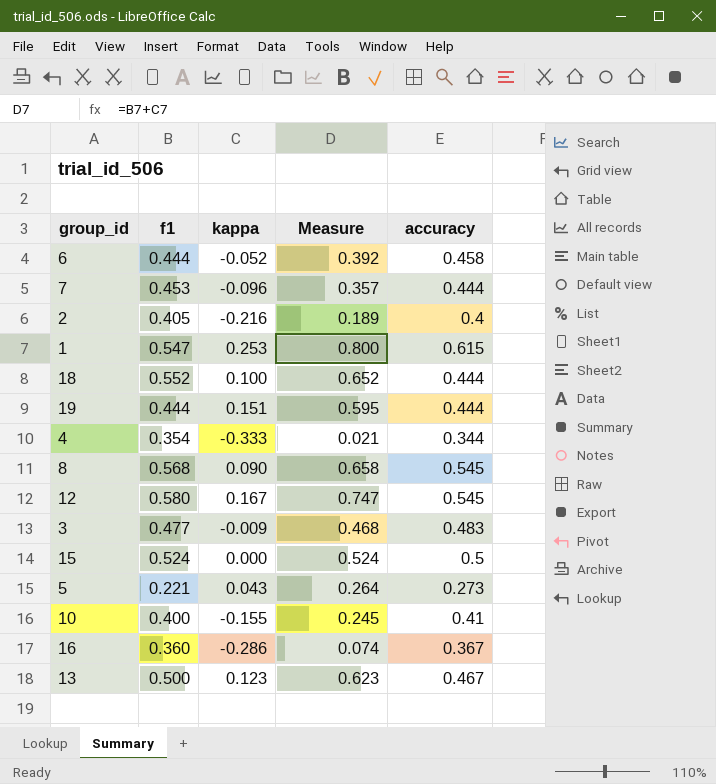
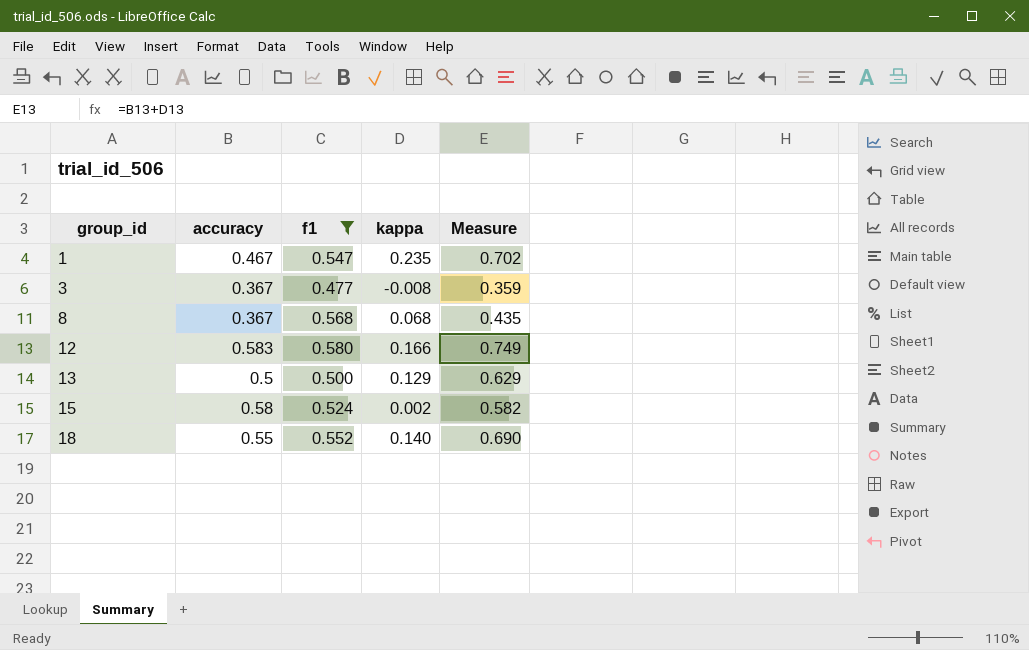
filter: none -> f1 >= 0.477
row order: none -> group_id ascending
column accuracy | position: 5 -> 2
column Measure | formula: [f1] + [kappa] -> [accuracy] + [kappa]
1 | accuracy: 0.615 -> 0.467
1 | kappa: 0.253 -> 0.235
3 | accuracy: 0.483 -> 0.367
3 | kappa: -0.009 -> -0.008
8 | accuracy: 0.545 -> 0.367
8 | kappa: 0.090 -> 0.068
12 | accuracy: 0.545 -> 0.583
12 | kappa: 0.167 -> 0.166
13 | accuracy: 0.467 -> 0.5
13 | kappa: 0.123 -> 0.129
15 | accuracy: 0.5 -> 0.58
15 | kappa: 0.000 -> 0.002
18 | accuracy: 0.444 -> 0.55
18 | kappa: 0.100 -> 0.140

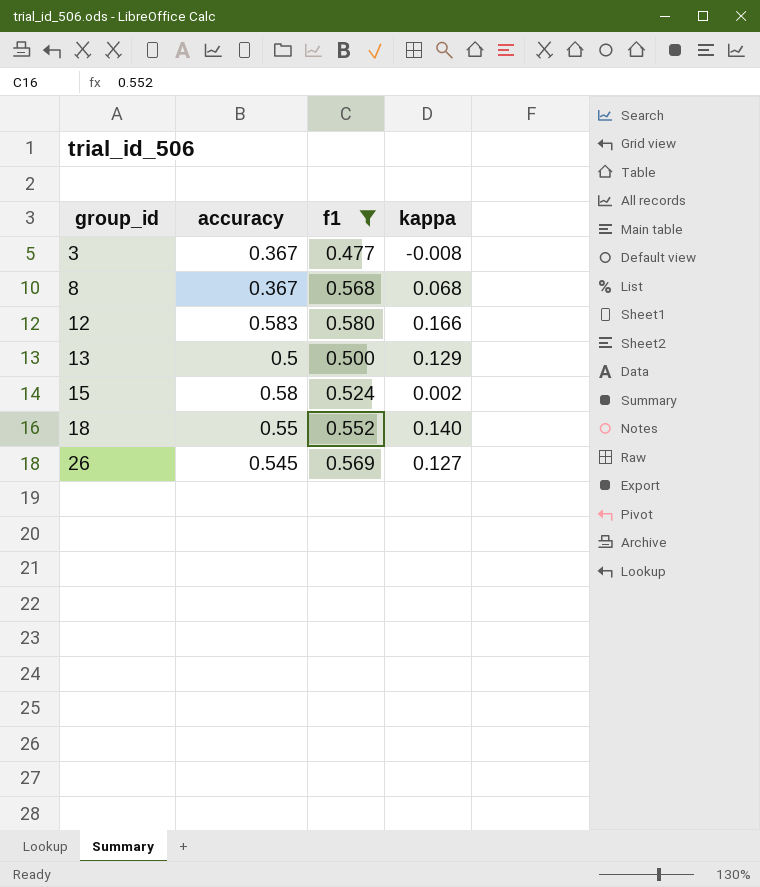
column Measure | formula: [accuracy] + [kappa] -> none
row 1: 0.467 | 0.547 | 0.235 | 0.702 -> none
row 26: none -> 0.545 | 0.569 | 0.127

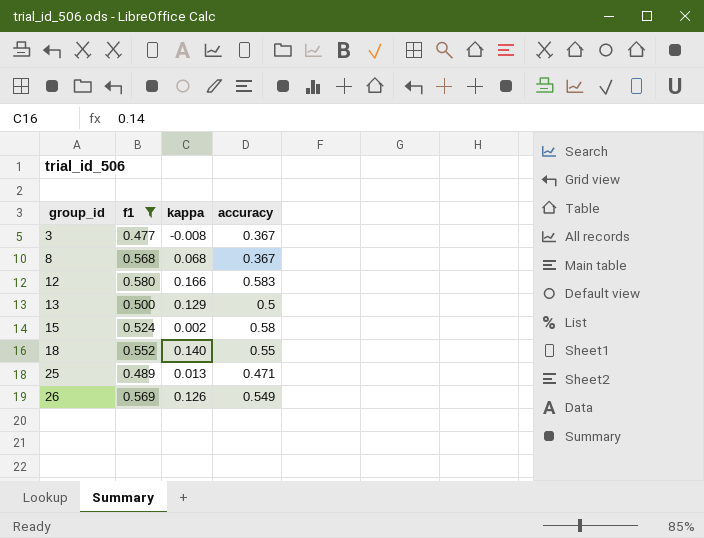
column accuracy | position: 2 -> 4
row 25: none -> 0.489 | 0.013 | 0.471
26 | kappa: 0.127 -> 0.126
26 | accuracy: 0.545 -> 0.549

